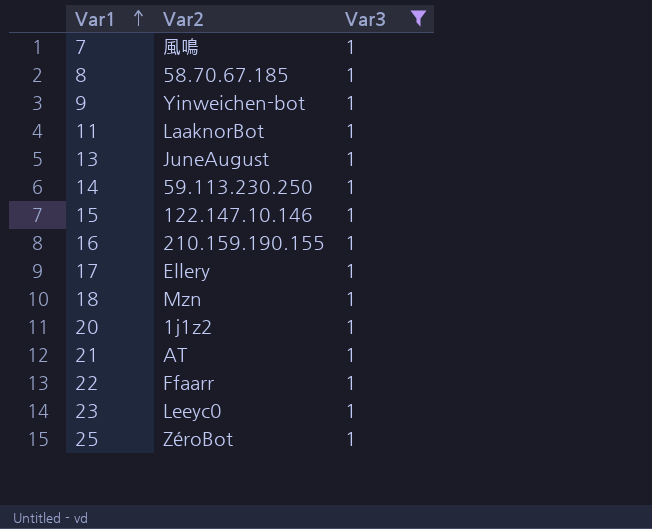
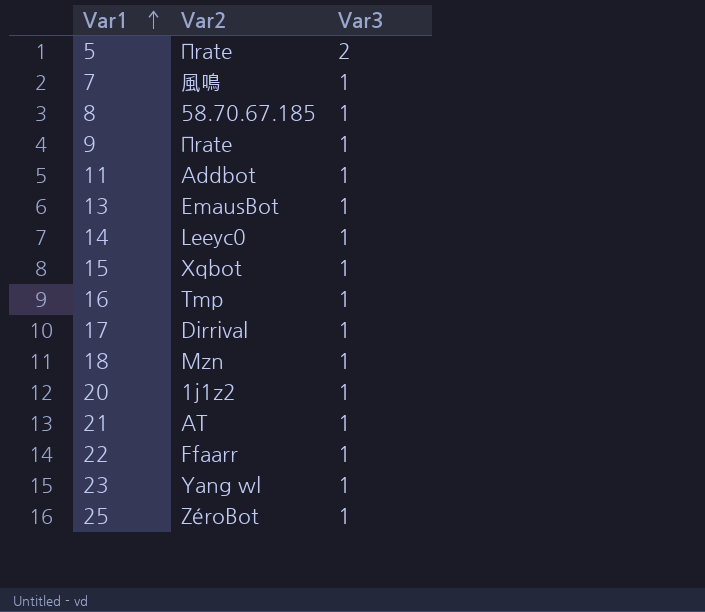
filter: Var3 = 1 -> none
9 | Var2: Yinweichen-bot -> Πrate
11 | Var2: LaaknorBot -> Addbot
13 | Var2: JuneAugust -> EmausBot
14 | Var2: 59.113.230.250 -> Leeyc0
15 | Var2: 122.147.10.146 -> Xqbot
16 | Var2: 210.159.190.155 -> Tmp
17 | Var2: Ellery -> Dirrival
23 | Var2: Leeyc0 -> Yang wl

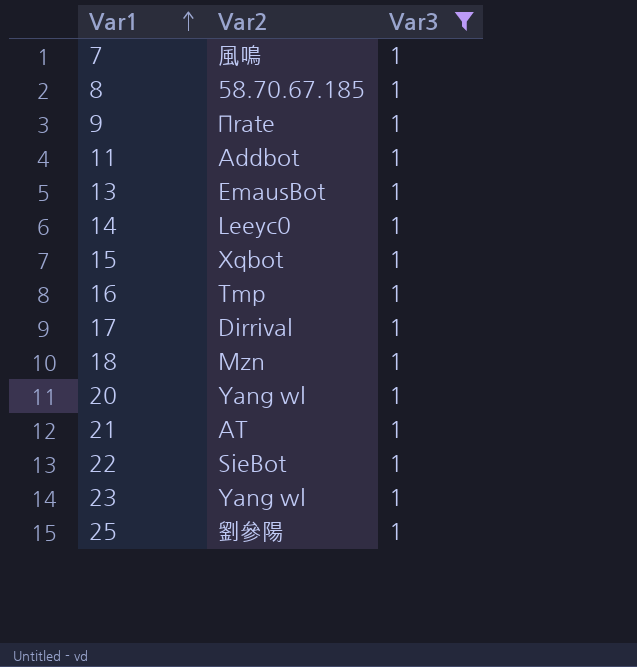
filter: none -> Var3 = 1
20 | Var2: 1j1z2 -> Yang wl
22 | Var2: Ffaarr -> SieBot
25 | Var2: ZéroBot -> 劉參陽

